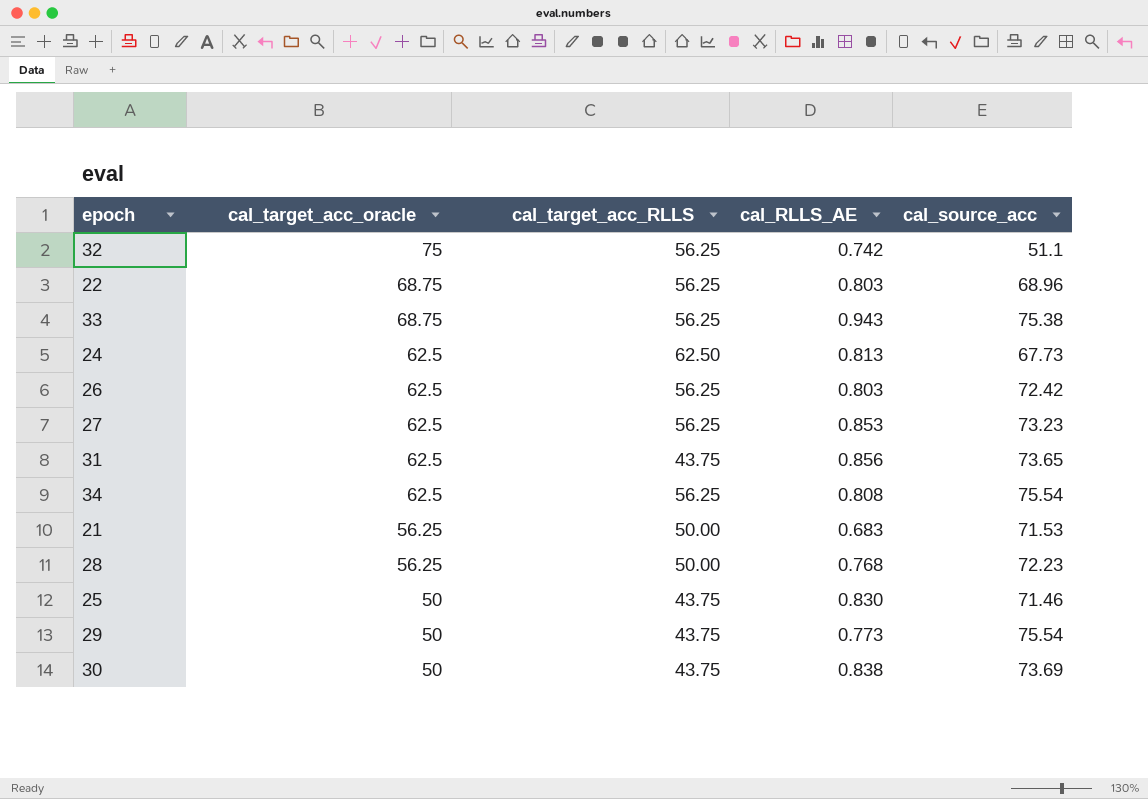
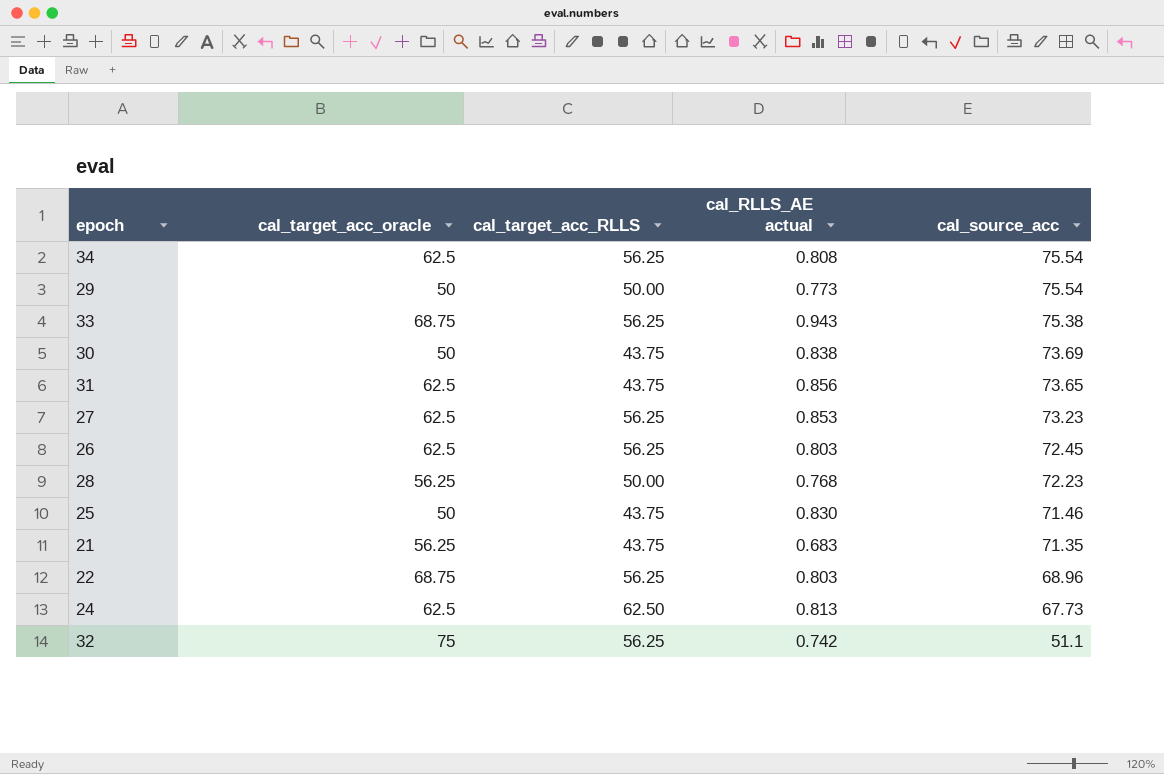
row order: cal_target_acc_oracle descending -> cal_source_acc descending
column name: cal_RLLS_AE -> cal_RLLS_AE actual
29 | cal_target_acc_RLLS: 43.75 -> 50.00
26 | cal_source_acc: 72.42 -> 72.45
21 | cal_target_acc_RLLS: 50.00 -> 43.75
21 | cal_source_acc: 71.53 -> 71.35

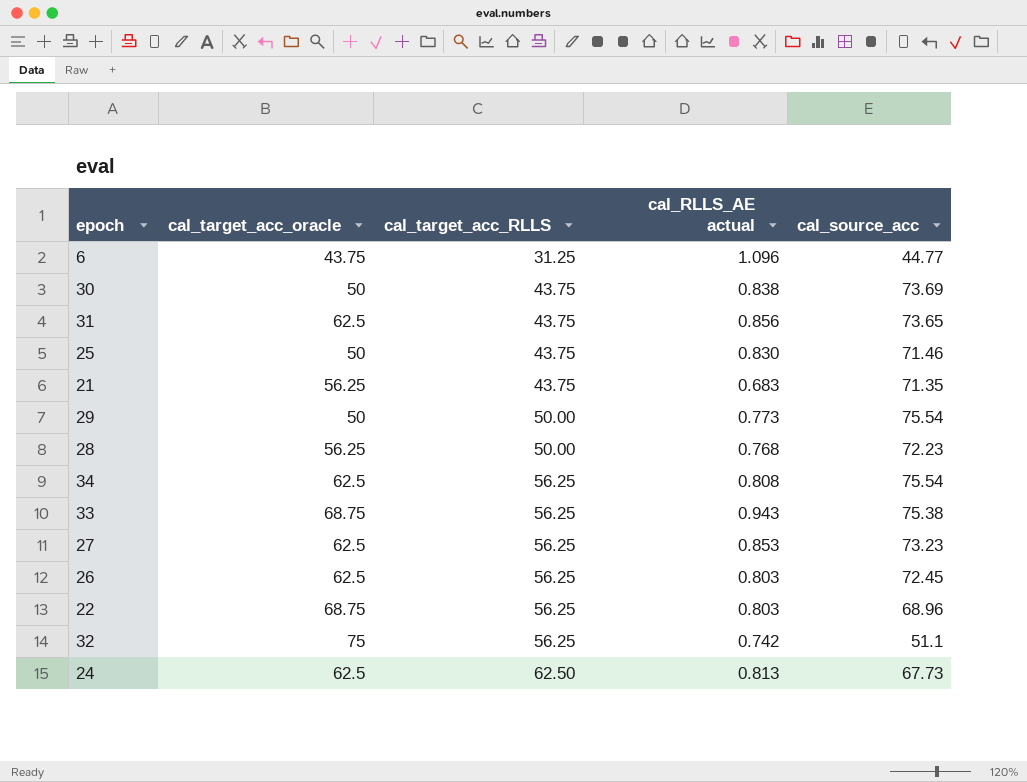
row order: cal_source_acc descending -> cal_target_acc_RLLS ascending
row 6: none -> 43.75 | 31.25 | 1.096 | 44.77

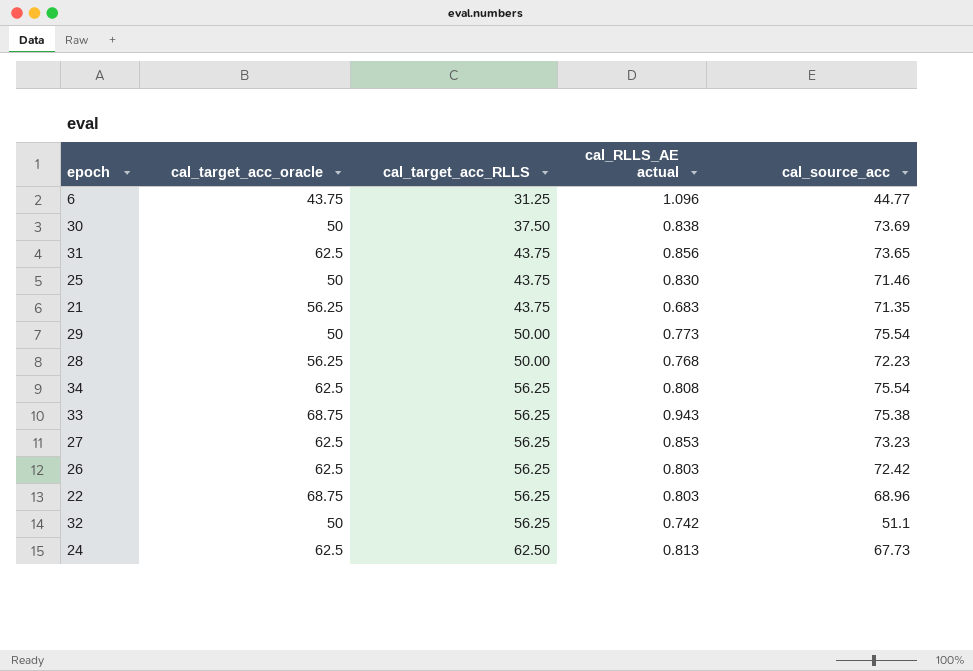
30 | cal_target_acc_RLLS: 43.75 -> 37.50
26 | cal_source_acc: 72.45 -> 72.42
32 | cal_target_acc_oracle: 75 -> 50

